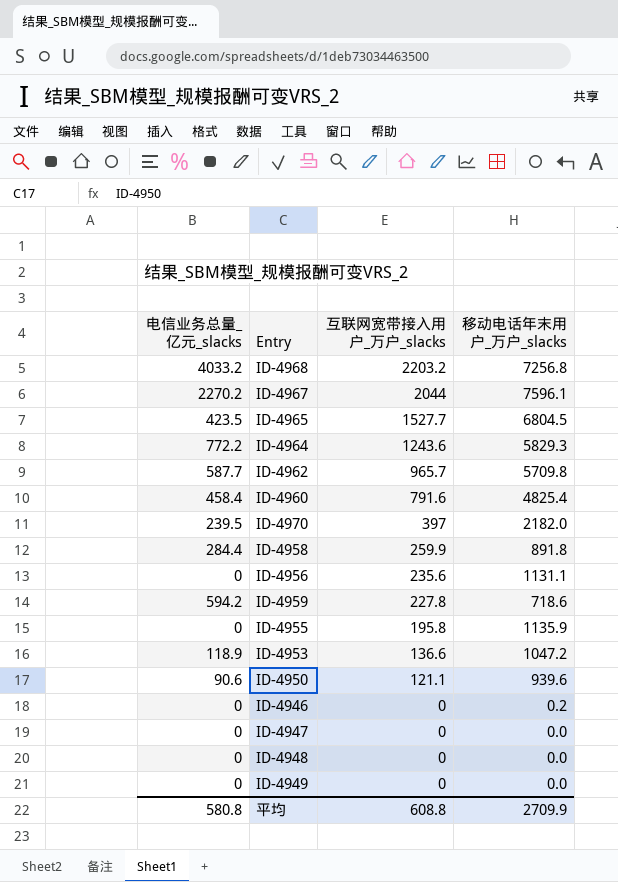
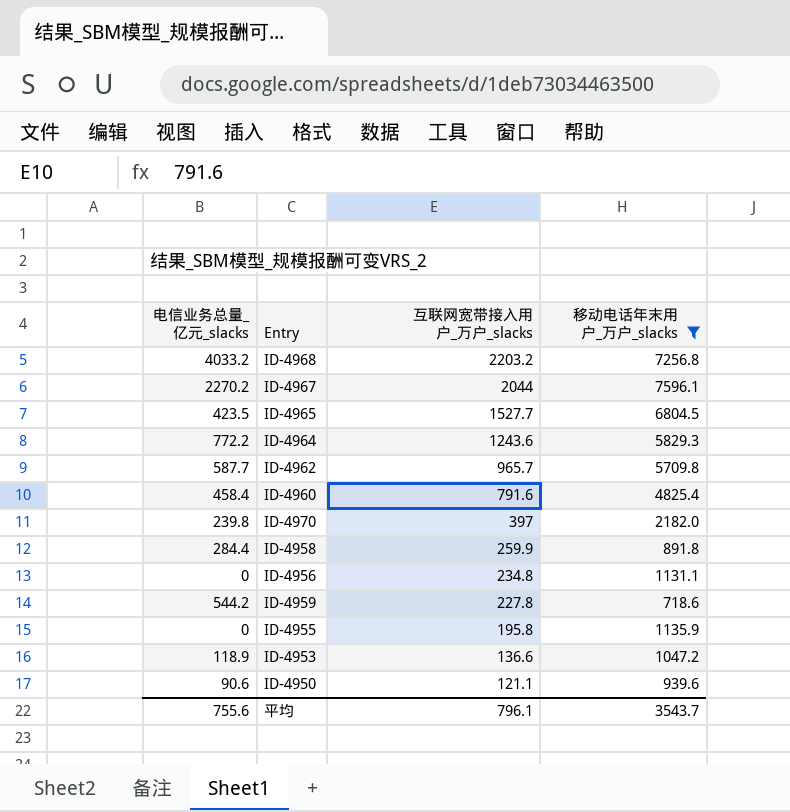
filter: none -> 移动电话年末用户_万户_slacks >= 718.6
ID-4970 | 电信业务总量_亿元_slacks: 239.5 -> 239.8
ID-4956 | 互联网宽带接入用户_万户_slacks: 235.6 -> 234.8
ID-4959 | 电信业务总量_亿元_slacks: 594.2 -> 544.2
平均 | 电信业务总量_亿元_slacks: 580.8 -> 755.6
平均 | 互联网宽带接入用户_万户_slacks: 608.8 -> 796.1
平均 | 移动电话年末用户_万户_slacks: 2709.9 -> 3543.7

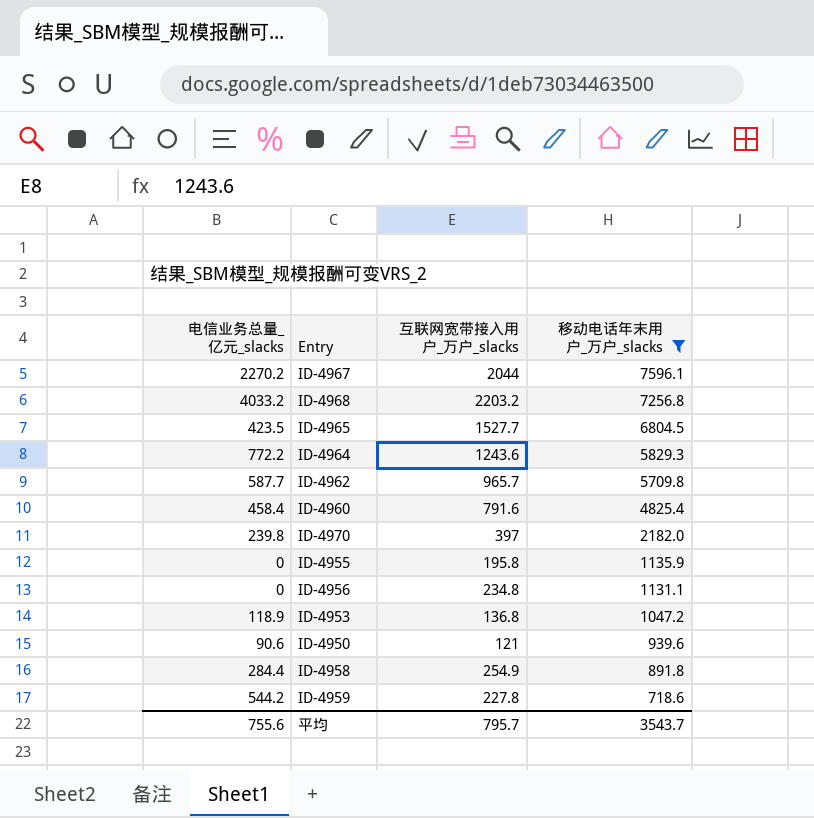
row order: 互联网宽带接入用户_万户_slacks descending -> 移动电话年末用户_万户_slacks descending
ID-4953 | 互联网宽带接入用户_万户_slacks: 136.6 -> 136.8
ID-4950 | 互联网宽带接入用户_万户_slacks: 121.1 -> 121
ID-4958 | 互联网宽带接入用户_万户_slacks: 259.9 -> 254.9
平均 | 互联网宽带接入用户_万户_slacks: 796.1 -> 795.7

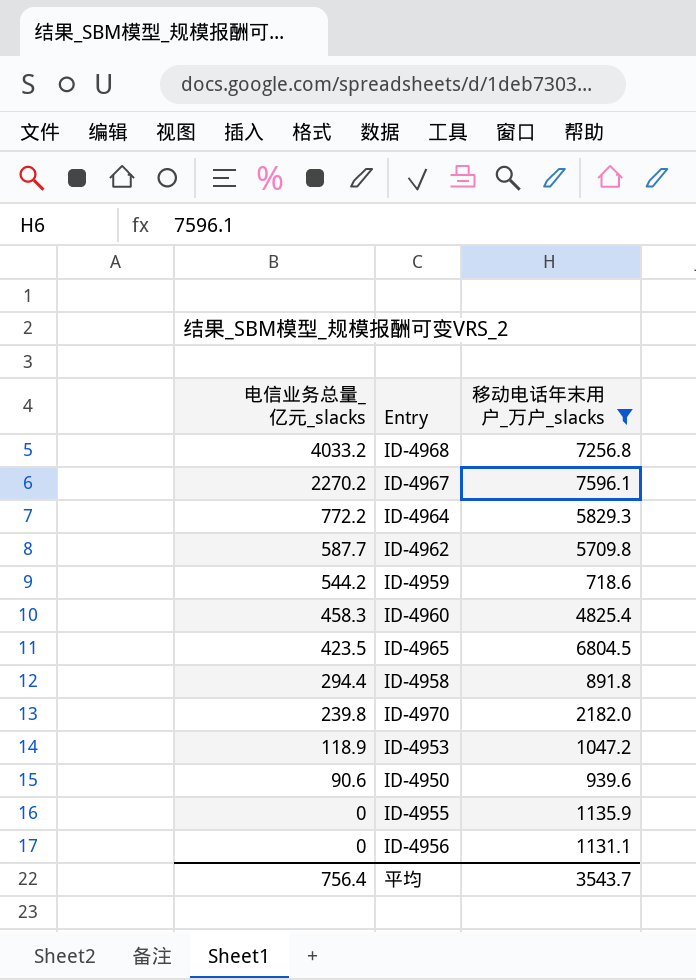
row order: 移动电话年末用户_万户_slacks descending -> 电信业务总量_亿元_slacks descending
column 互联网宽带接入用户_万户_slacks | position: 3 -> none
ID-4960 | 电信业务总量_亿元_slacks: 458.4 -> 458.3
ID-4958 | 电信业务总量_亿元_slacks: 284.4 -> 294.4
平均 | 电信业务总量_亿元_slacks: 755.6 -> 756.4

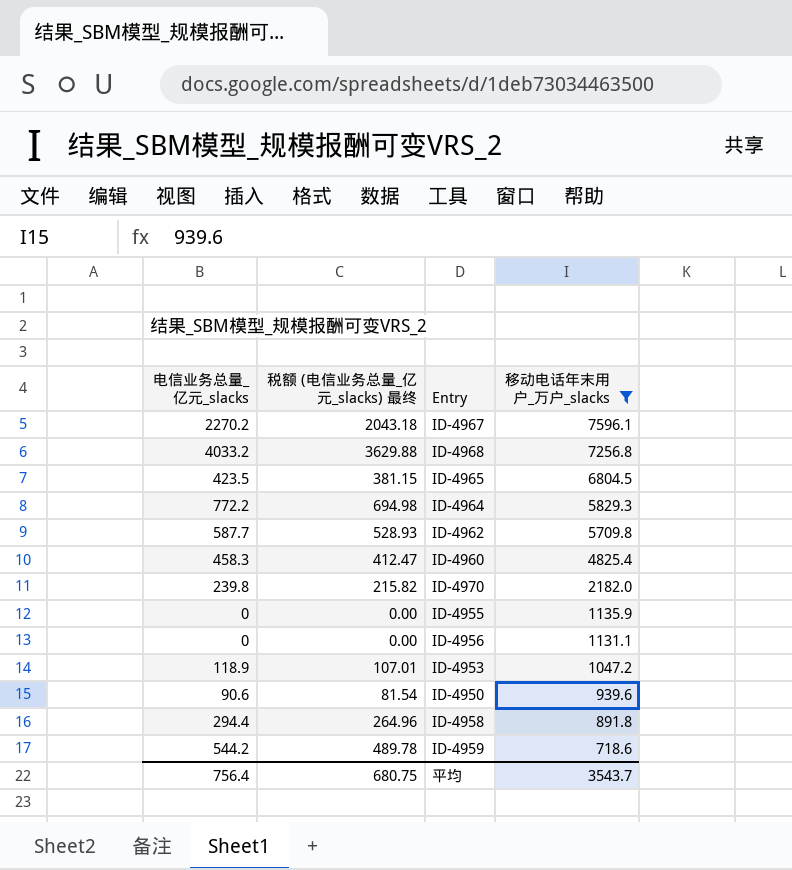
row order: 电信业务总量_亿元_slacks descending -> 移动电话年末用户_万户_slacks descending
column 税额 (电信业务总量_亿元_slacks) 最终 | formula: none -> [电信业务总量_亿元_slacks] * 0.9

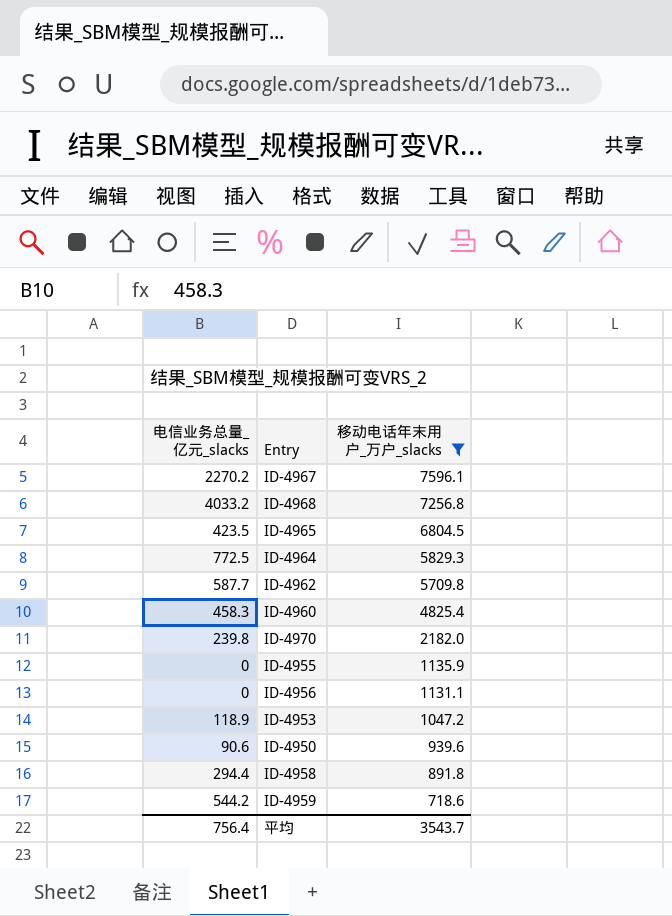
column 税额 (电信业务总量_亿元_slacks) 最终 | formula: [电信业务总量_亿元_slacks] * 0.9 -> none
ID-4964 | 电信业务总量_亿元_slacks: 772.2 -> 772.5

